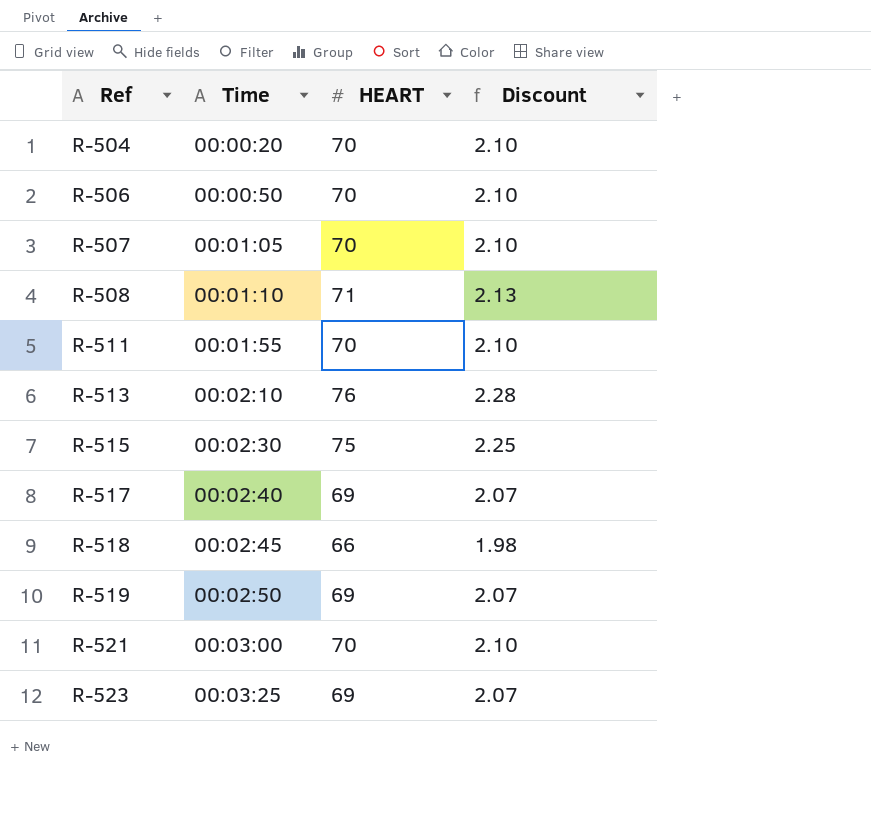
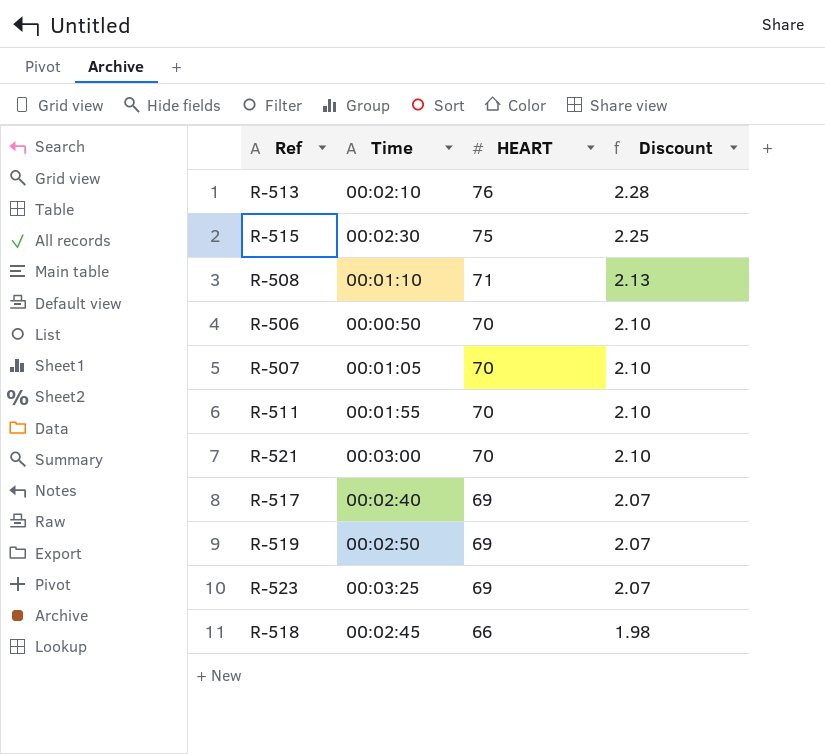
row order: Ref ascending -> HEART descending
row R-504: 00:00:20 | 70 | 2.10 -> none

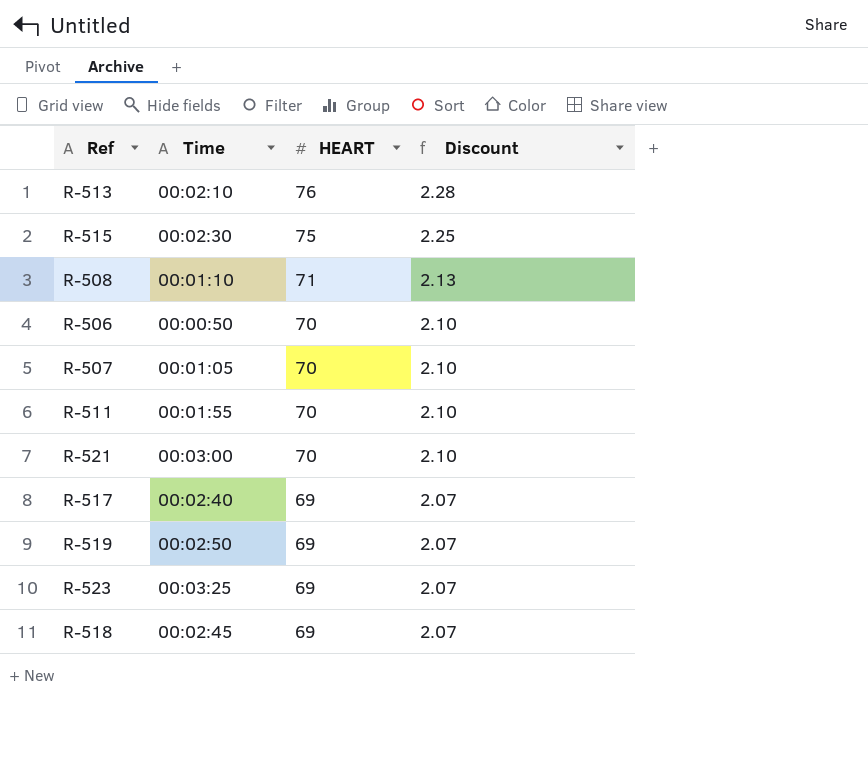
R-518 | HEART: 66 -> 69
R-518 | Discount: 1.98 -> 2.07

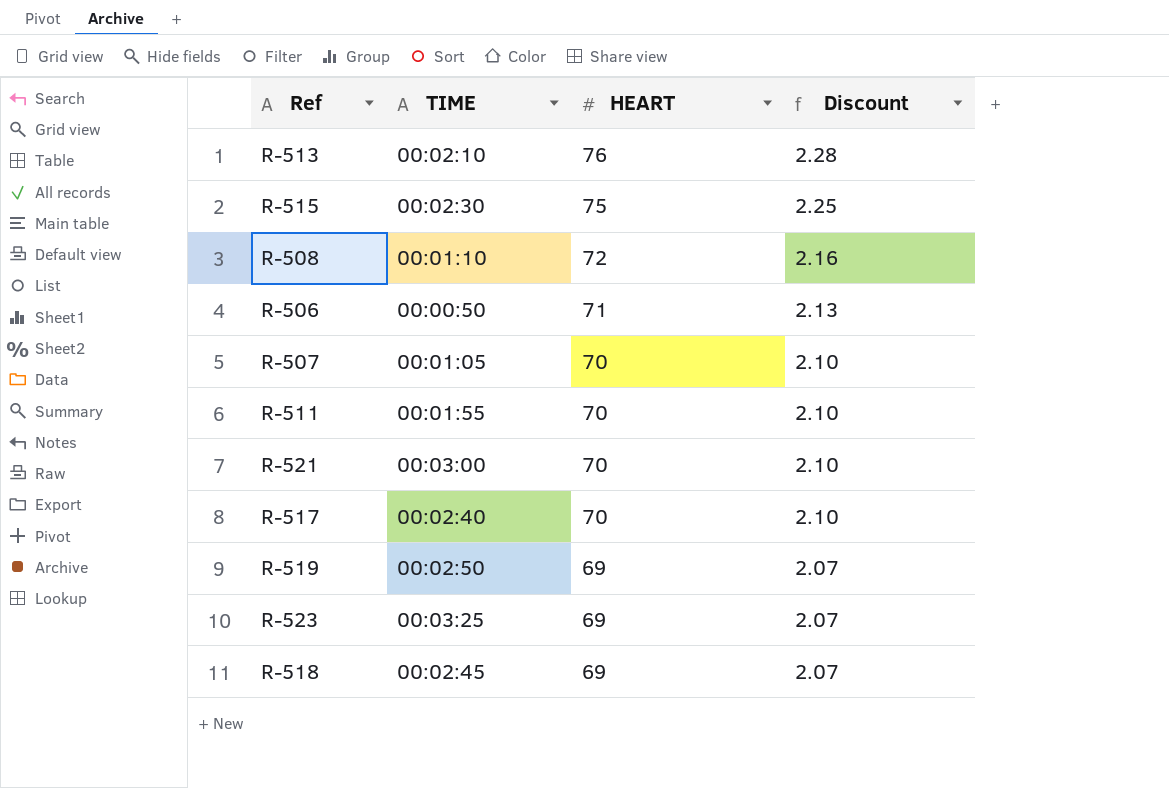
column name: Time -> TIME
R-508 | HEART: 71 -> 72
R-508 | Discount: 2.13 -> 2.16
R-506 | HEART: 70 -> 71
R-506 | Discount: 2.10 -> 2.13
R-517 | HEART: 69 -> 70
R-517 | Discount: 2.07 -> 2.10

